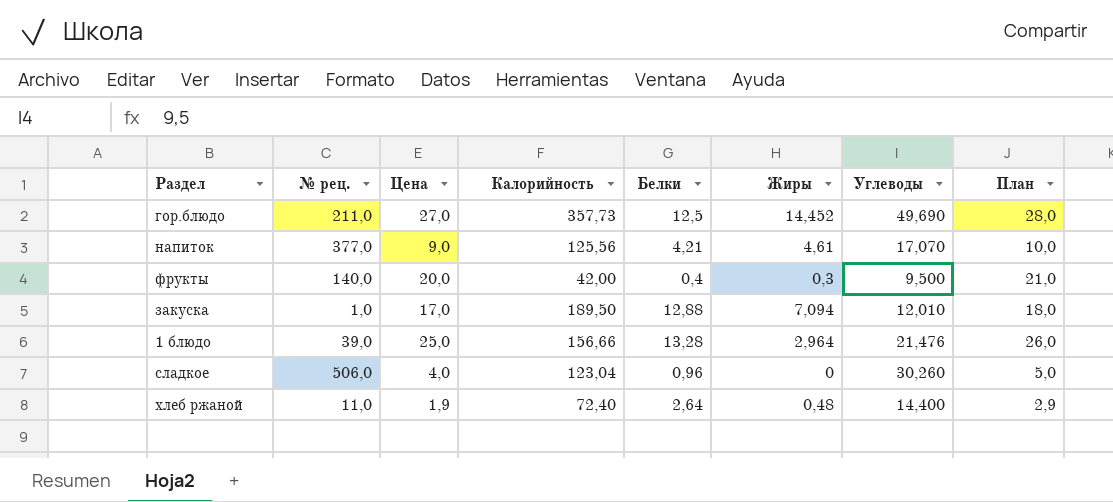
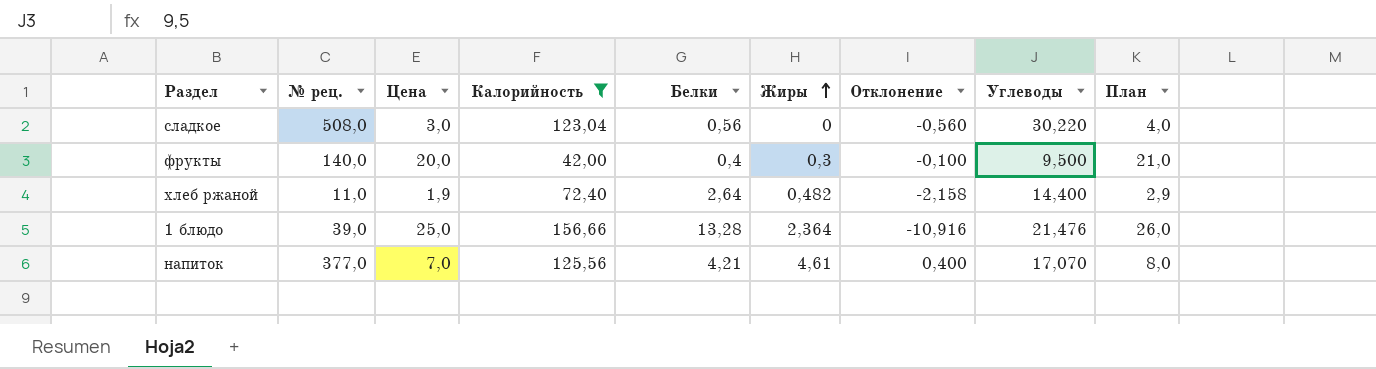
filter: none -> Калорийность <= 156,66
row order: none -> Жиры ascending
column Отклонение | formula: none -> [Жиры] - [Белки]
сладкое | № рец.: 506,0 -> 508,0
сладкое | Цена: 4,0 -> 3,0
сладкое | Белки: 0,96 -> 0,56
сладкое | Углеводы: 30,260 -> 30,220
сладкое | План: 5,0 -> 4,0
хлеб ржаной | Жиры: 0,48 -> 0,482
1 блюдо | Жиры: 2,964 -> 2,364
напиток | Цена: 9,0 -> 7,0
напиток | План: 10,0 -> 8,0

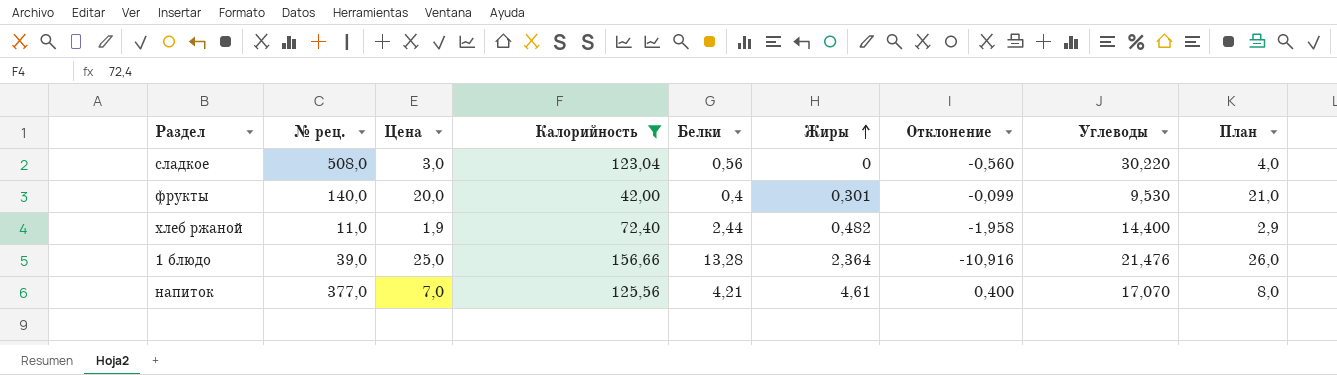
фрукты | Жиры: 0,3 -> 0,301
фрукты | Отклонение: -0,100 -> -0,099
фрукты | Углеводы: 9,500 -> 9,530
хлеб ржаной | Белки: 2,64 -> 2,44
хлеб ржаной | Отклонение: -2,158 -> -1,958

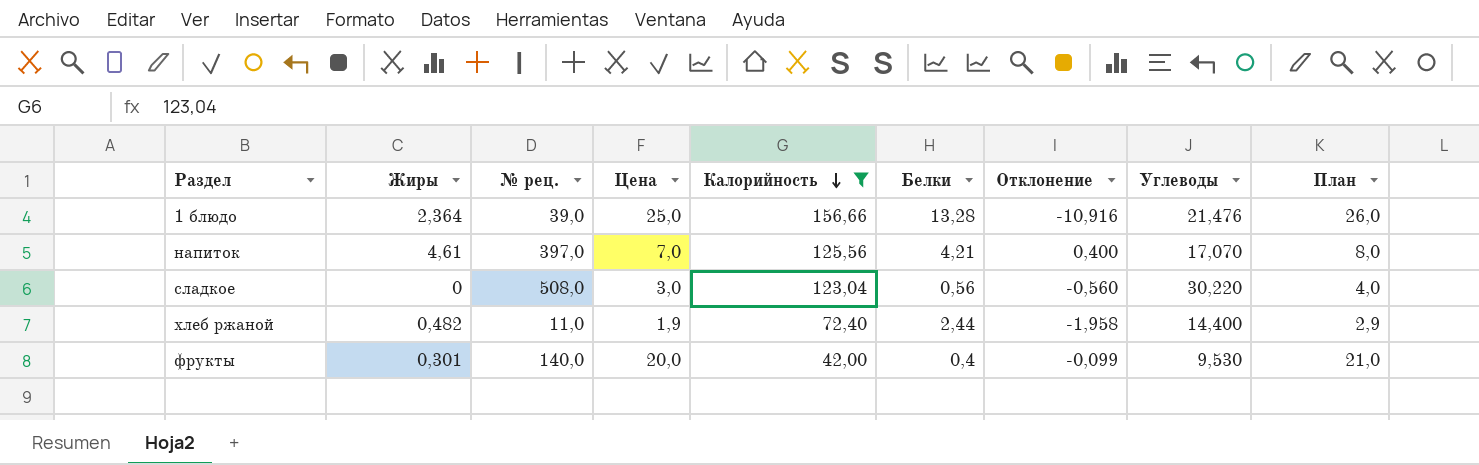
row order: Жиры ascending -> Калорийность descending
column Жиры | position: 6 -> 2
напиток | № рец.: 377,0 -> 397,0

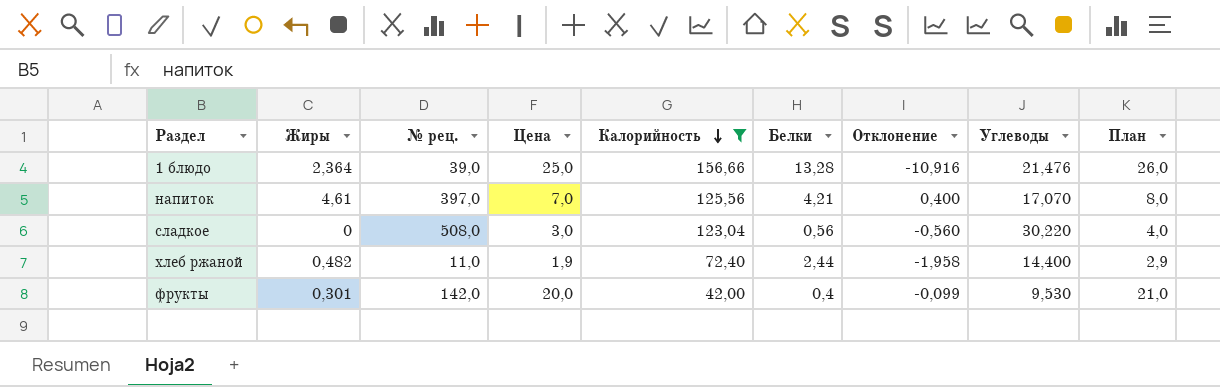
фрукты | № рец.: 140,0 -> 142,0

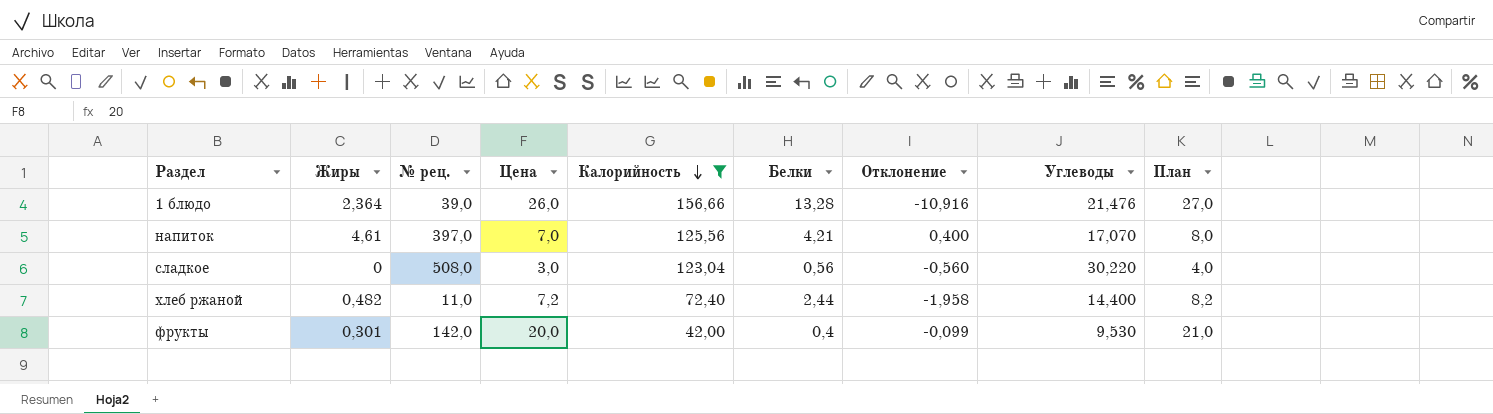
1 блюдо | Цена: 25,0 -> 26,0
1 блюдо | План: 26,0 -> 27,0
хлеб ржаной | Цена: 1,9 -> 7,2
хлеб ржаной | План: 2,9 -> 8,2

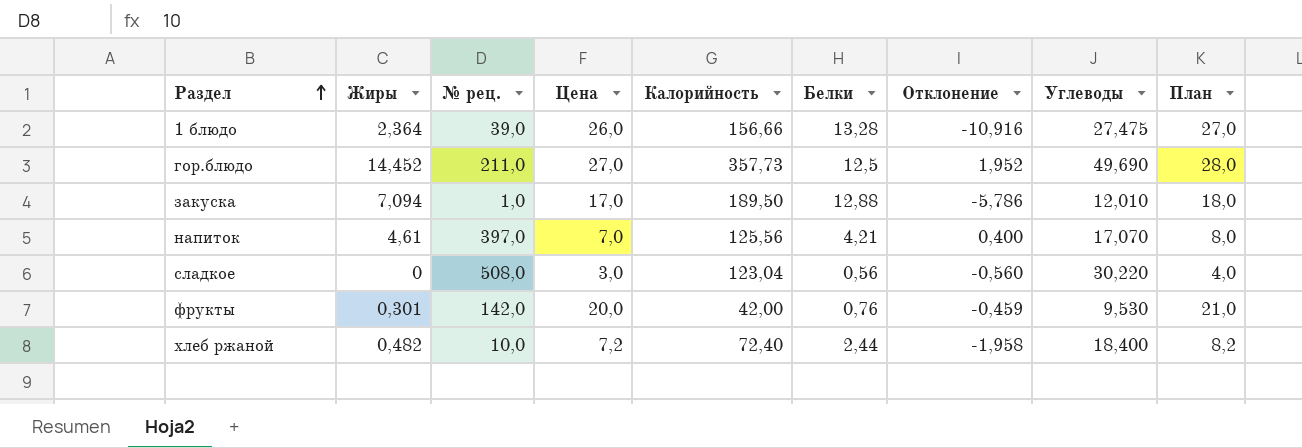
filter: Калорийность <= 156,66 -> none
row order: Калорийность descending -> Раздел ascending
1 блюдо | Углеводы: 21,476 -> 27,475
фрукты | Белки: 0,4 -> 0,76
фрукты | Отклонение: -0,099 -> -0,459
хлеб ржаной | № рец.: 11,0 -> 10,0
хлеб ржаной | Углеводы: 14,400 -> 18,400

